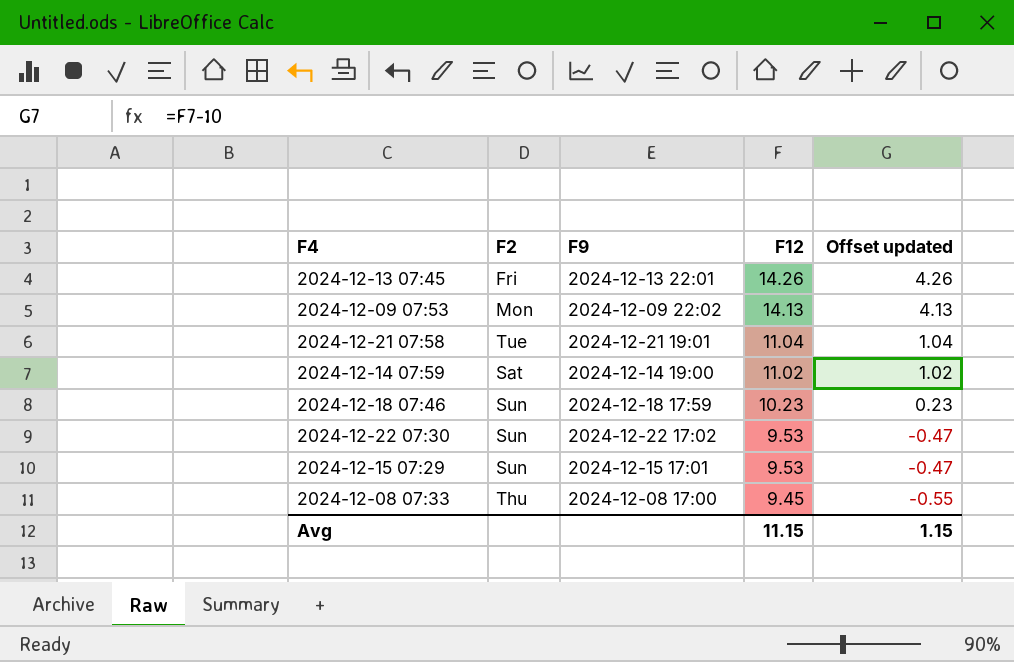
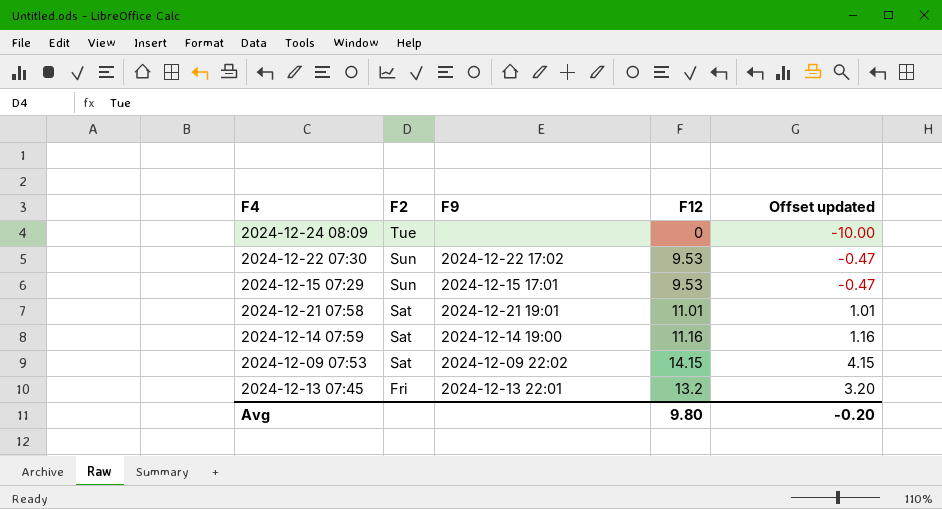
row order: F12 descending -> F2 descending
row 2024-12-18 07:46: Sun | 2024-12-18 17:59 | 10.23 | 0.23 -> none
row 2024-12-08 07:33: Thu | 2024-12-08 17:00 | 9.45 | -0.55 -> none
row 2024-12-24 08:09: none -> Tue | none | 0 | -10.00
2024-12-21 07:58 | F2: Tue -> Sat
2024-12-21 07:58 | F12: 11.04 -> 11.01
2024-12-21 07:58 | Offset updated: 1.04 -> 1.01
2024-12-14 07:59 | F12: 11.02 -> 11.16
2024-12-14 07:59 | Offset updated: 1.02 -> 1.16
2024-12-09 07:53 | F2: Mon -> Sat
2024-12-09 07:53 | F12: 14.13 -> 14.15
2024-12-09 07:53 | Offset updated: 4.13 -> 4.15
2024-12-13 07:45 | F12: 14.26 -> 13.2
2024-12-13 07:45 | Offset updated: 4.26 -> 3.20
Avg | F12: 11.15 -> 9.80
Avg | Offset updated: 1.15 -> -0.20

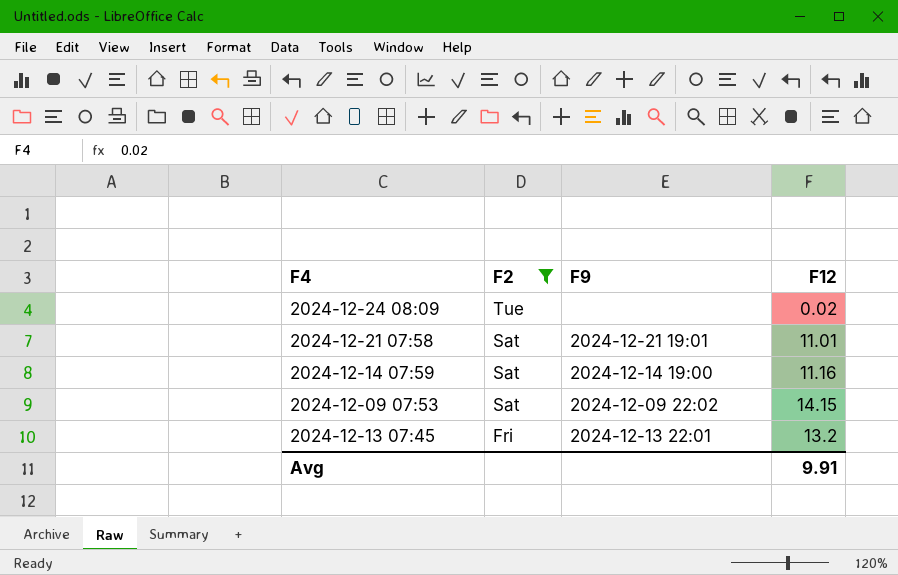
filter: none -> F2 != Sun
column Offset updated | formula: [F12] - 10 -> none
2024-12-24 08:09 | F12: 0 -> 0.02
Avg | F12: 9.80 -> 9.91

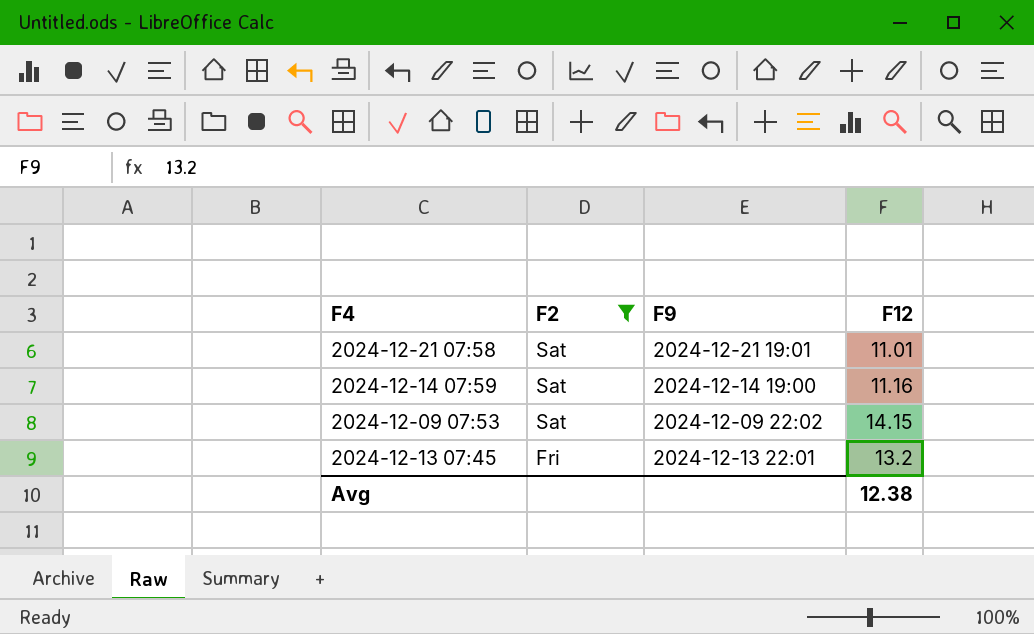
row 2024-12-24 08:09: Tue | none | 0.02 -> none
Avg | F12: 9.91 -> 12.38

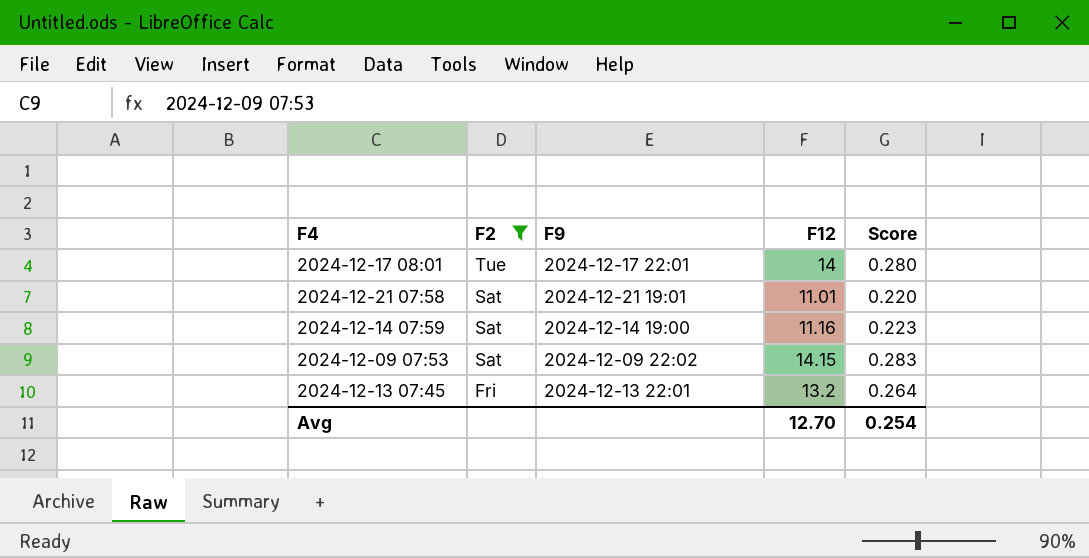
column Score | formula: none -> [F12] * 0.02
row 2024-12-17 08:01: none -> Tue | 2024-12-17 22:01 | 14 | 0.280
Avg | F12: 12.38 -> 12.70

